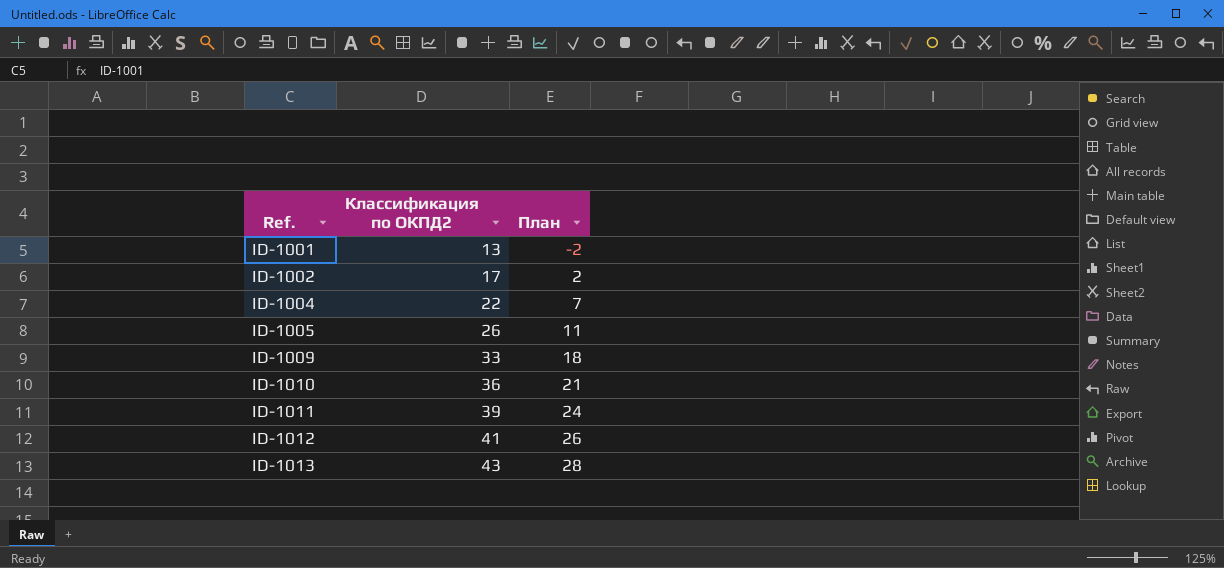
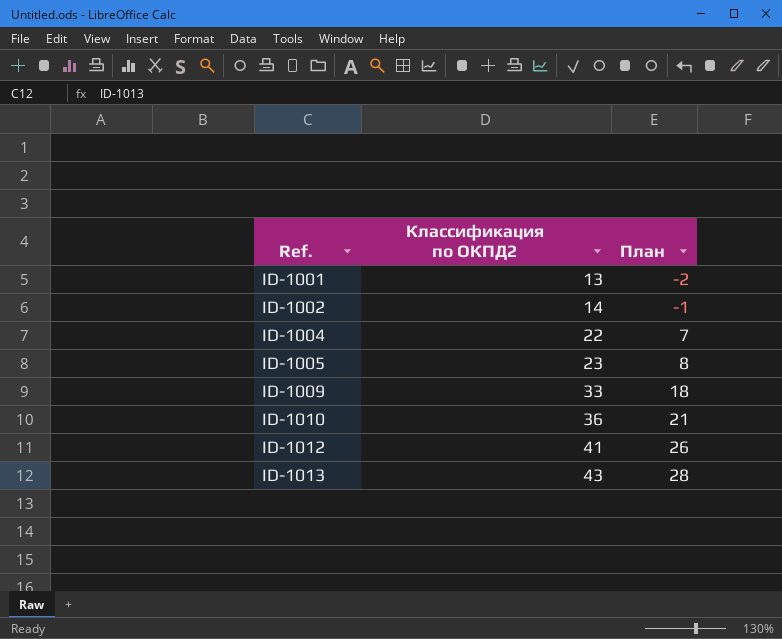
row ID-1011: 39 | 24 -> none
ID-1002 | Классификация по ОКПД2: 17 -> 14
ID-1002 | План: 2 -> -1
ID-1005 | Классификация по ОКПД2: 26 -> 23
ID-1005 | План: 11 -> 8

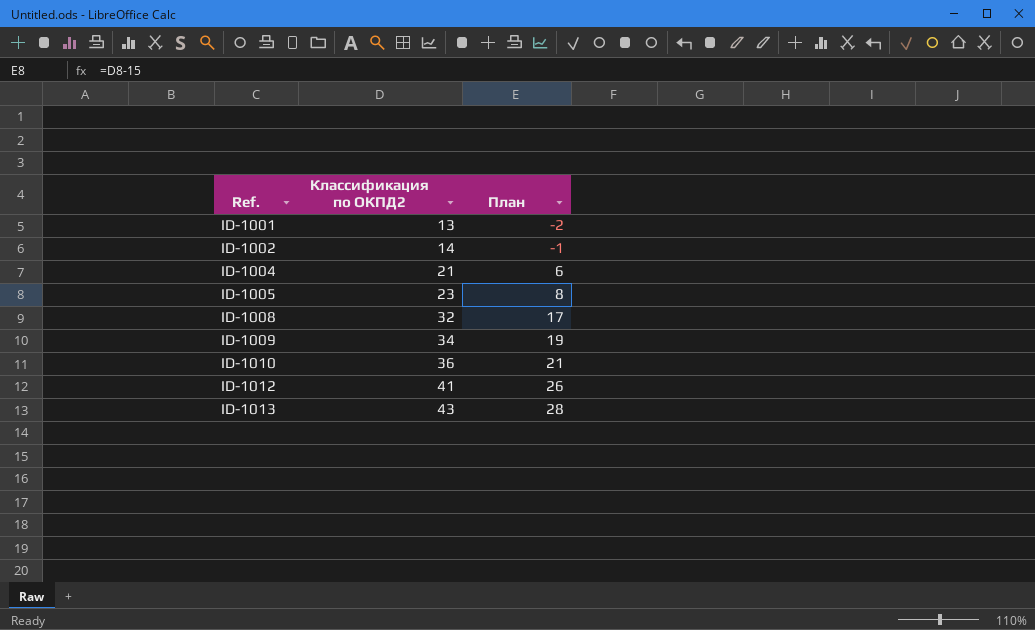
ID-1004 | Классификация по ОКПД2: 22 -> 21
ID-1004 | План: 7 -> 6
row ID-1008: none -> 32 | 17
ID-1009 | Классификация по ОКПД2: 33 -> 34
ID-1009 | План: 18 -> 19

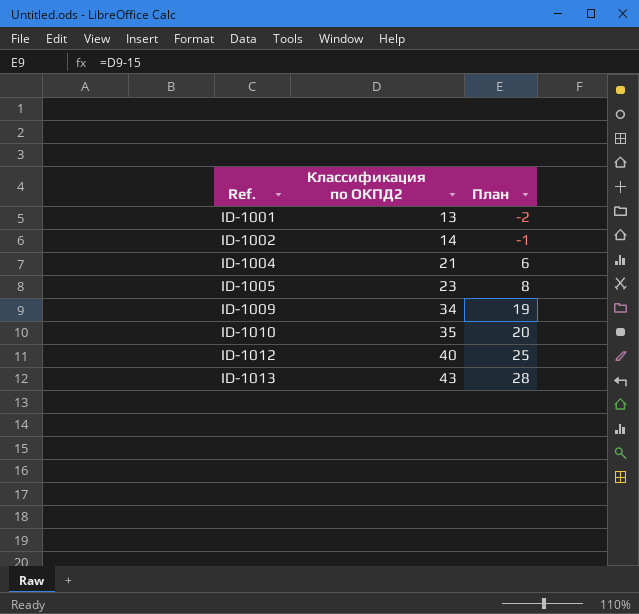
row ID-1008: 32 | 17 -> none
ID-1010 | Классификация по ОКПД2: 36 -> 35
ID-1010 | План: 21 -> 20
ID-1012 | Классификация по ОКПД2: 41 -> 40
ID-1012 | План: 26 -> 25

